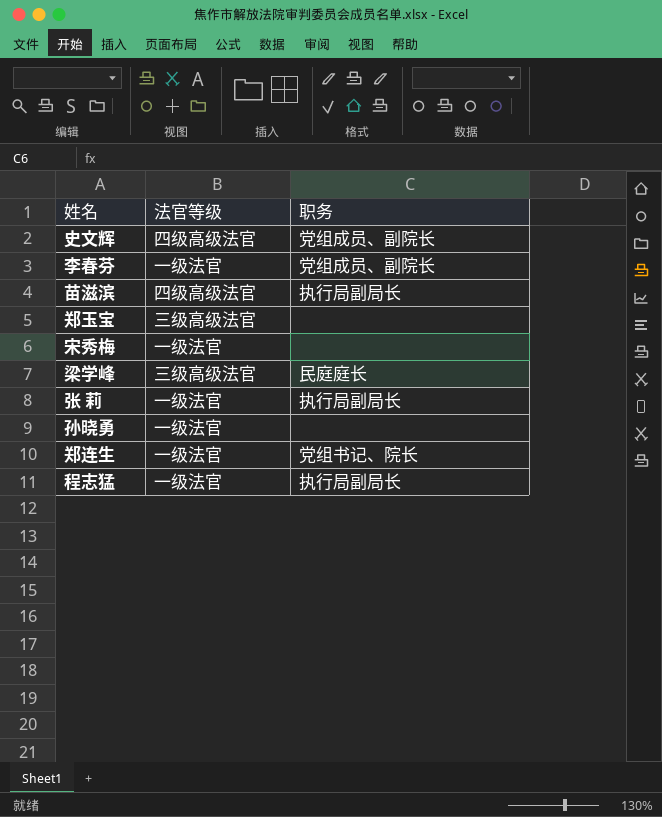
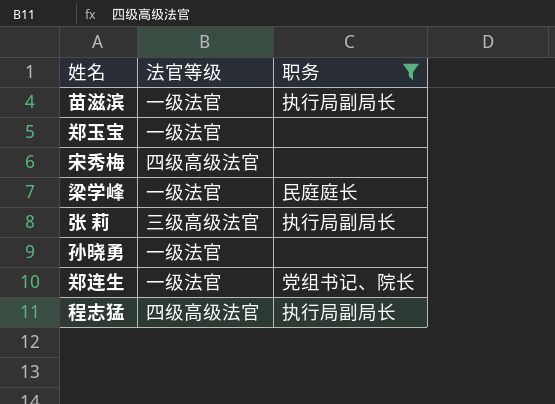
filter: none -> 职务 != 党组成员、副院长
苗滋滨 | 法官等级: 四级高级法官 -> 一级法官
郑玉宝 | 法官等级: 三级高级法官 -> 一级法官
宋秀梅 | 法官等级: 一级法官 -> 四级高级法官
梁学峰 | 法官等级: 三级高级法官 -> 一级法官
张 莉 | 法官等级: 一级法官 -> 三级高级法官
程志猛 | 法官等级: 一级法官 -> 四级高级法官

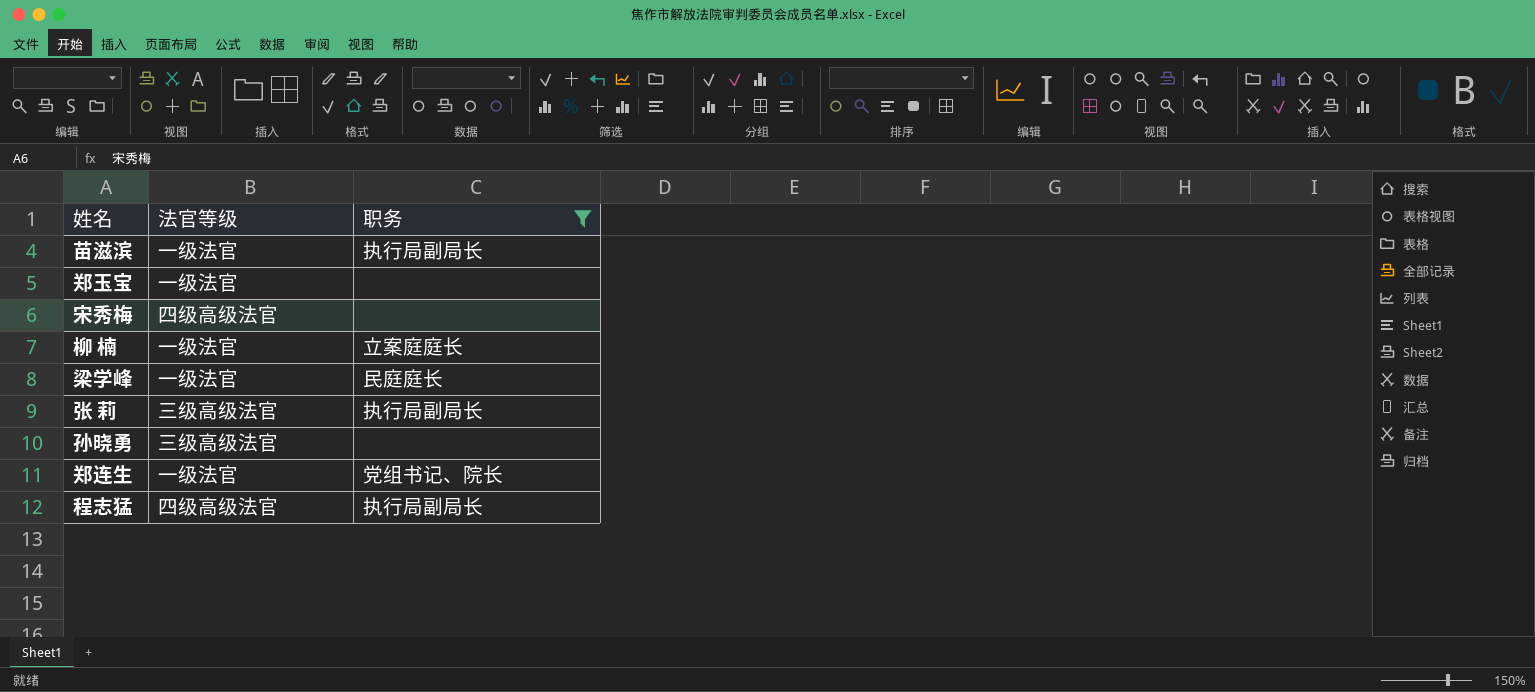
row 柳 楠: none -> 一级法官 | 立案庭庭长
孙晓勇 | 法官等级: 一级法官 -> 三级高级法官

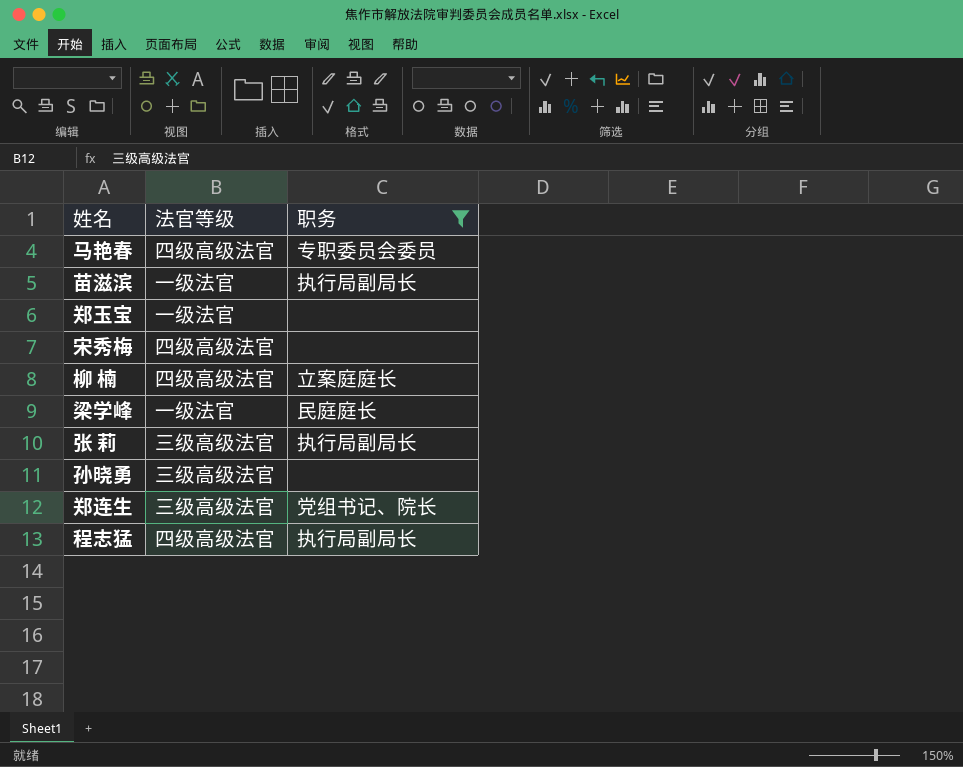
row 马艳春: none -> 四级高级法官 | 专职委员会委员
柳 楠 | 法官等级: 一级法官 -> 四级高级法官
郑连生 | 法官等级: 一级法官 -> 三级高级法官

